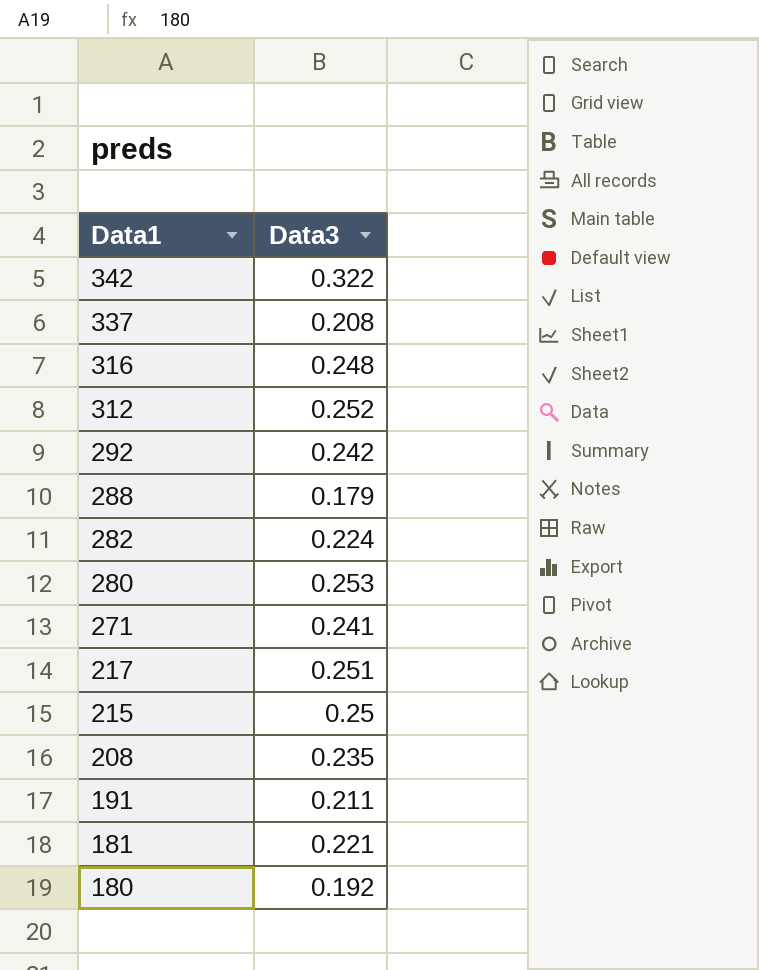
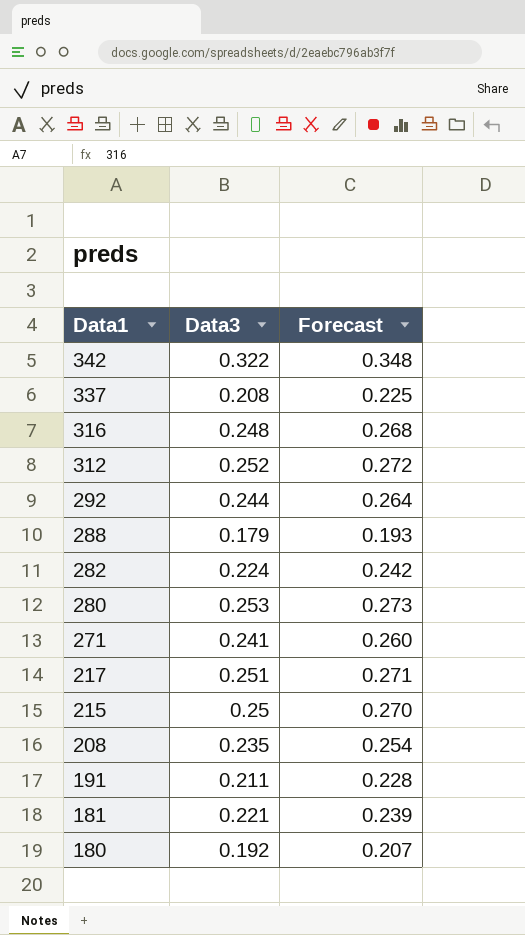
column Forecast | formula: none -> [Data3] * 1.08
292 | Data3: 0.242 -> 0.244

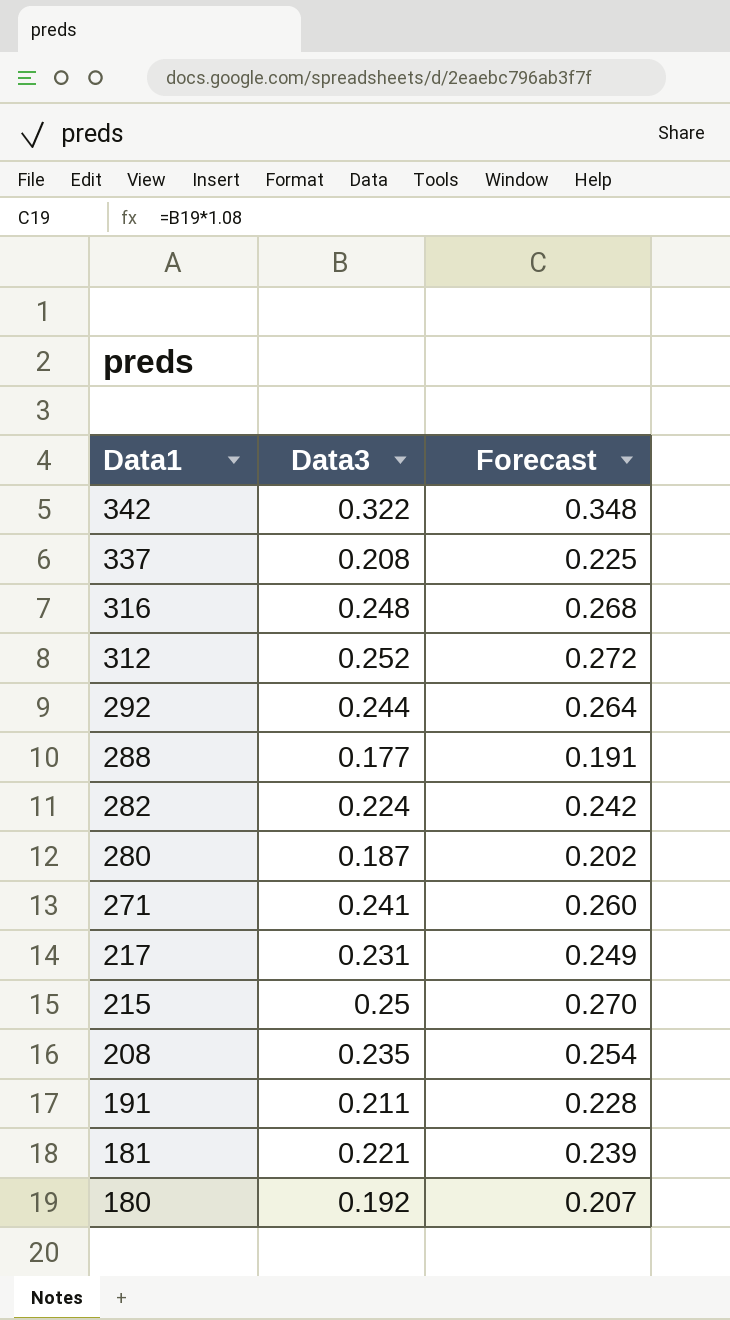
288 | Data3: 0.179 -> 0.177
288 | Forecast: 0.193 -> 0.191
280 | Data3: 0.253 -> 0.187
280 | Forecast: 0.273 -> 0.202
217 | Data3: 0.251 -> 0.231
217 | Forecast: 0.271 -> 0.249

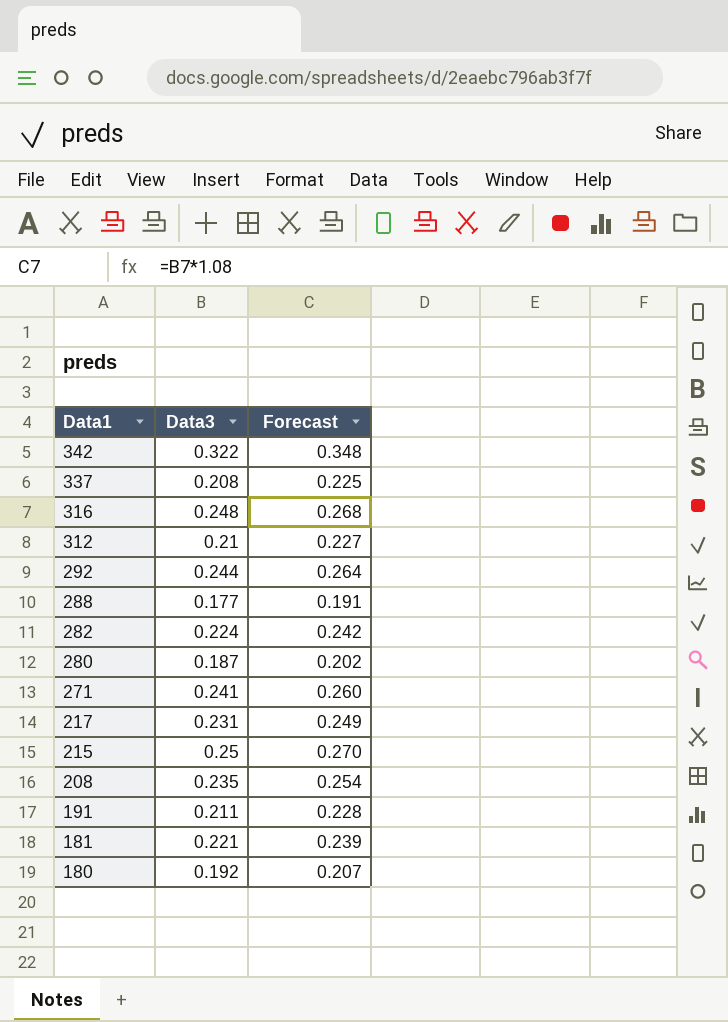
312 | Data3: 0.252 -> 0.21
312 | Forecast: 0.272 -> 0.227

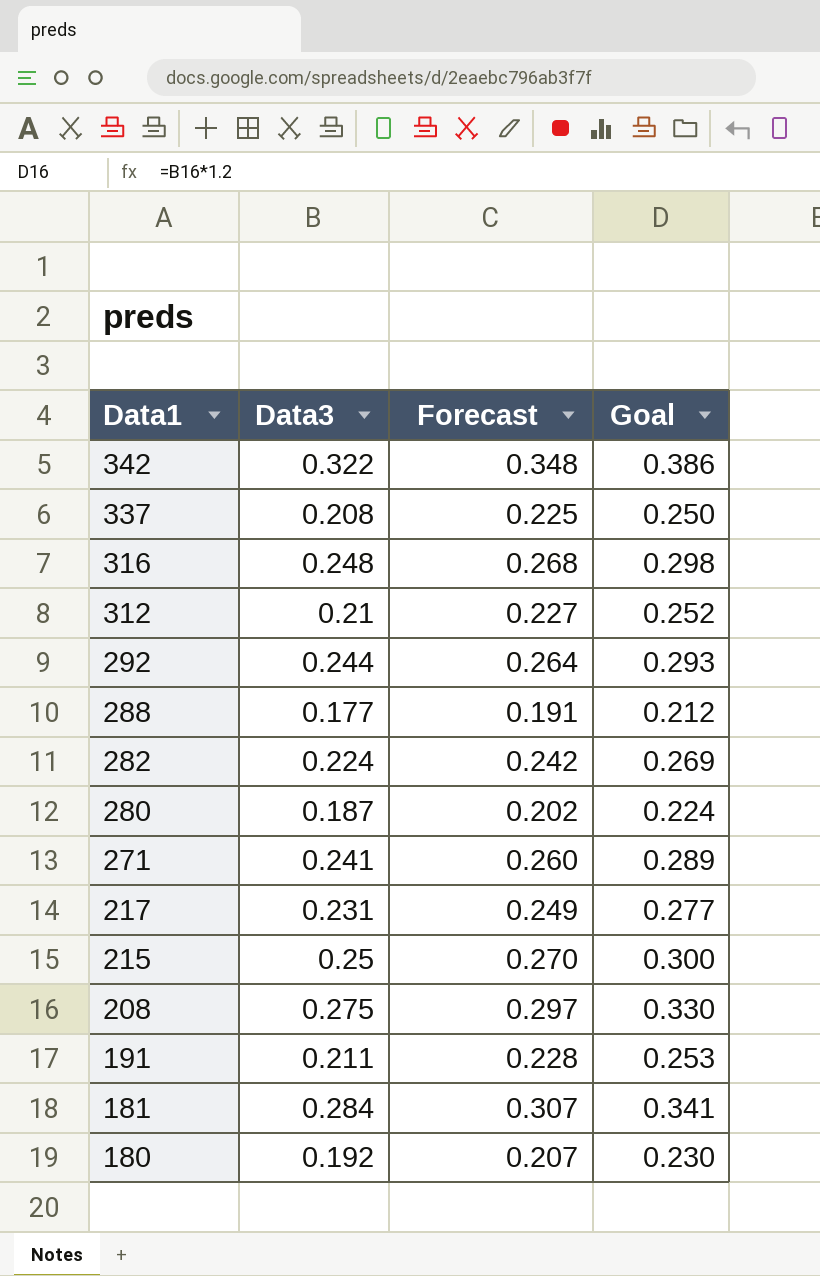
column Goal | formula: none -> [Data3] * 1.2
208 | Data3: 0.235 -> 0.275
208 | Forecast: 0.254 -> 0.297
181 | Data3: 0.221 -> 0.284
181 | Forecast: 0.239 -> 0.307

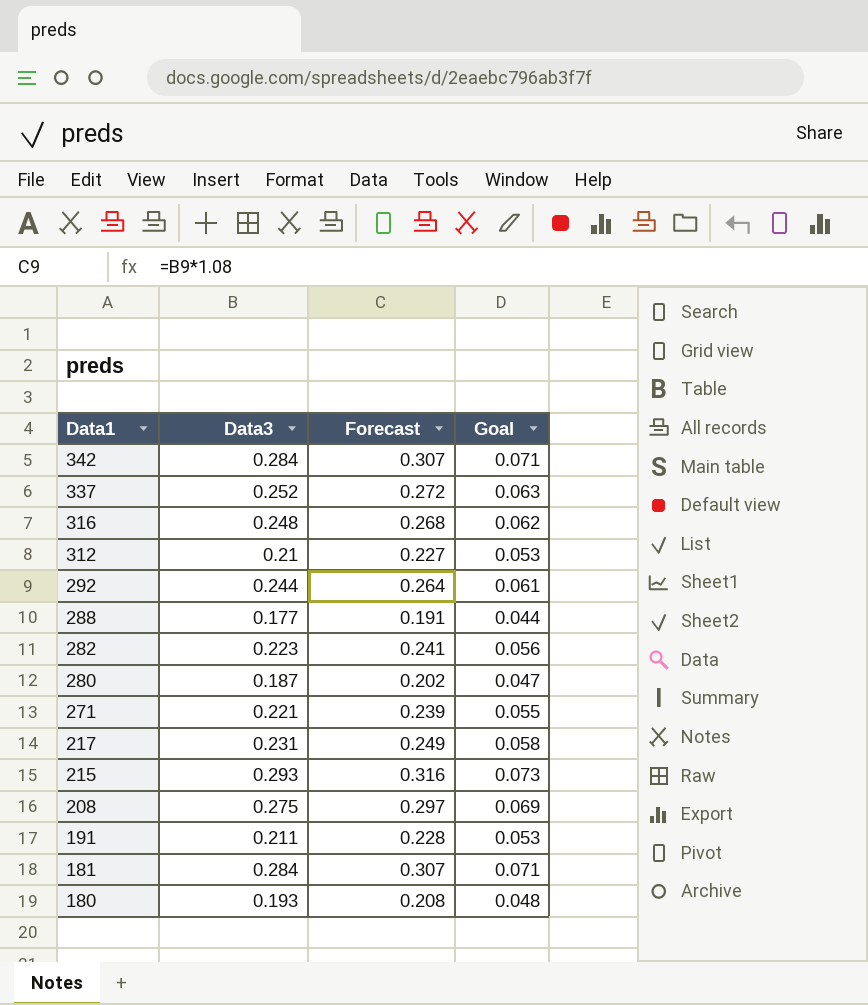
column Goal | formula: [Data3] * 1.2 -> [Data3] * 0.25
342 | Data3: 0.322 -> 0.284
342 | Forecast: 0.348 -> 0.307
337 | Data3: 0.208 -> 0.252
337 | Forecast: 0.225 -> 0.272
282 | Data3: 0.224 -> 0.223
282 | Forecast: 0.242 -> 0.241
271 | Data3: 0.241 -> 0.221
271 | Forecast: 0.260 -> 0.239
215 | Data3: 0.25 -> 0.293
215 | Forecast: 0.270 -> 0.316
180 | Data3: 0.192 -> 0.193
180 | Forecast: 0.207 -> 0.208

